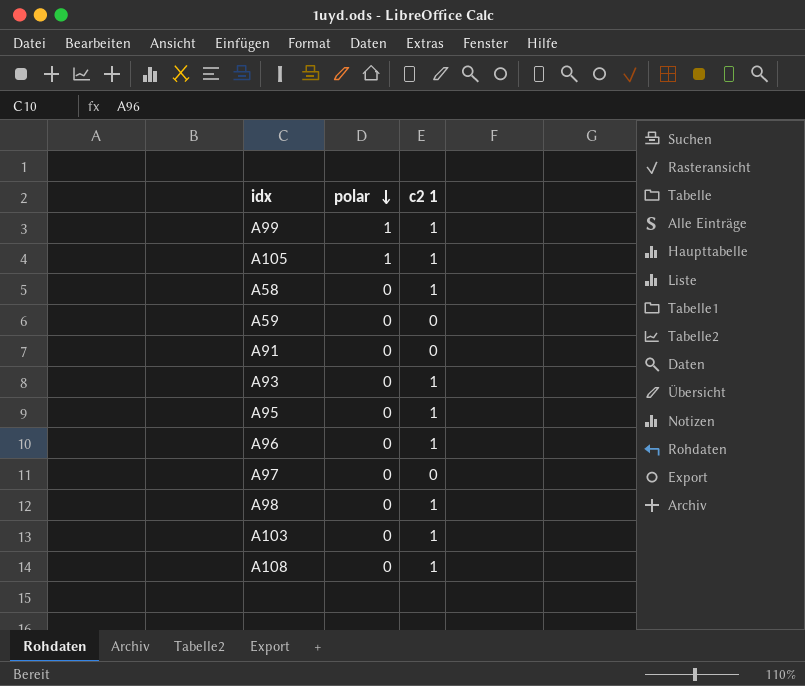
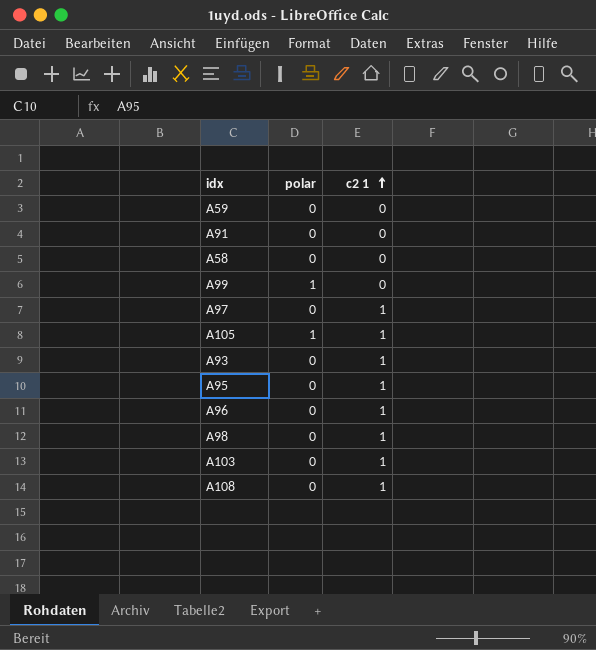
row order: polar descending -> c2 1 ascending
A58 | c2 1: 1 -> 0
A99 | c2 1: 1 -> 0
A97 | c2 1: 0 -> 1

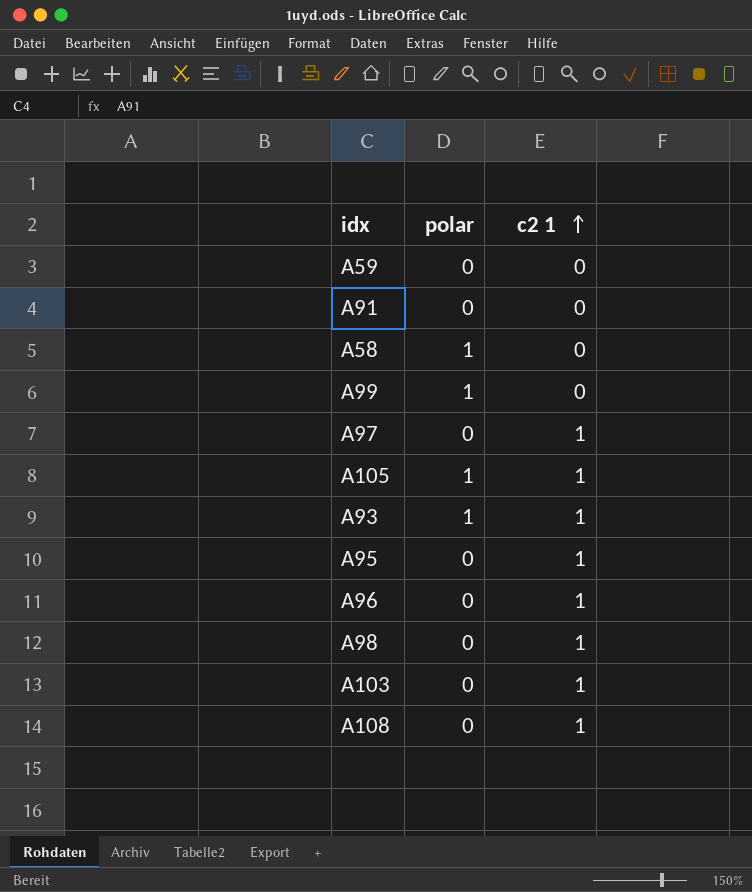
A58 | polar: 0 -> 1
A93 | polar: 0 -> 1

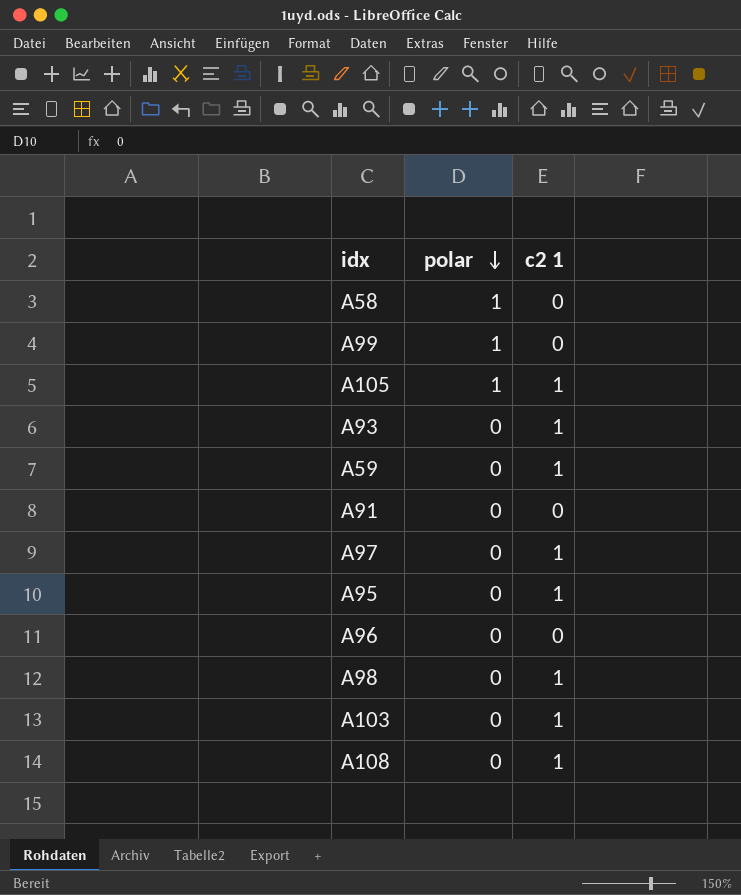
row order: c2 1 ascending -> polar descending
A93 | polar: 1 -> 0
A59 | c2 1: 0 -> 1
A96 | c2 1: 1 -> 0

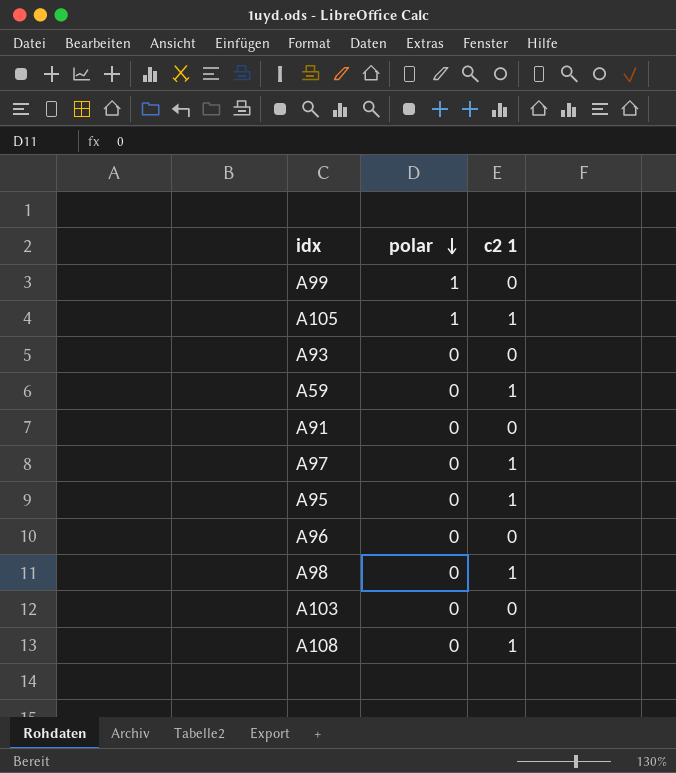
row A58: 1 | 0 -> none
A93 | c2 1: 1 -> 0
A103 | c2 1: 1 -> 0

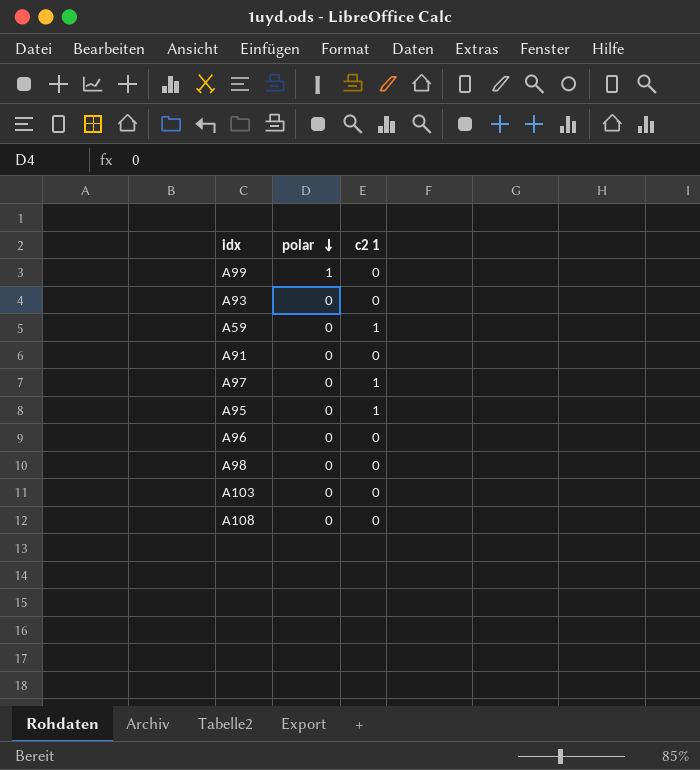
row A105: 1 | 1 -> none
A98 | c2 1: 1 -> 0
A108 | c2 1: 1 -> 0

